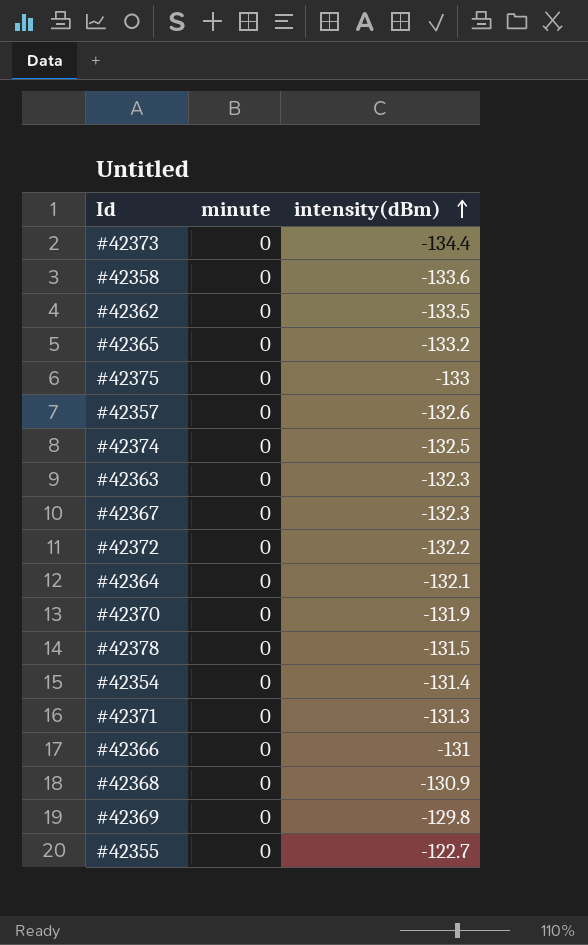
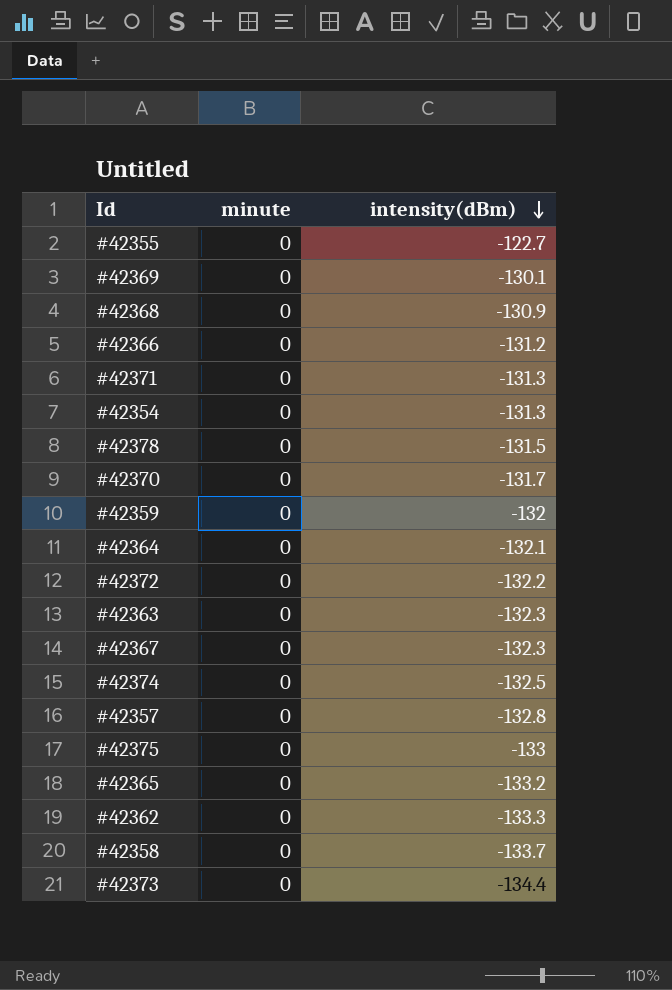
row order: intensity(dBm) ascending -> intensity(dBm) descending
#42369 | intensity(dBm): -129.8 -> -130.1
#42366 | intensity(dBm): -131 -> -131.2
#42354 | intensity(dBm): -131.4 -> -131.3
#42370 | intensity(dBm): -131.9 -> -131.7
row #42359: none -> 0 | -132
#42357 | intensity(dBm): -132.6 -> -132.8
#42362 | intensity(dBm): -133.5 -> -133.3
#42358 | intensity(dBm): -133.6 -> -133.7

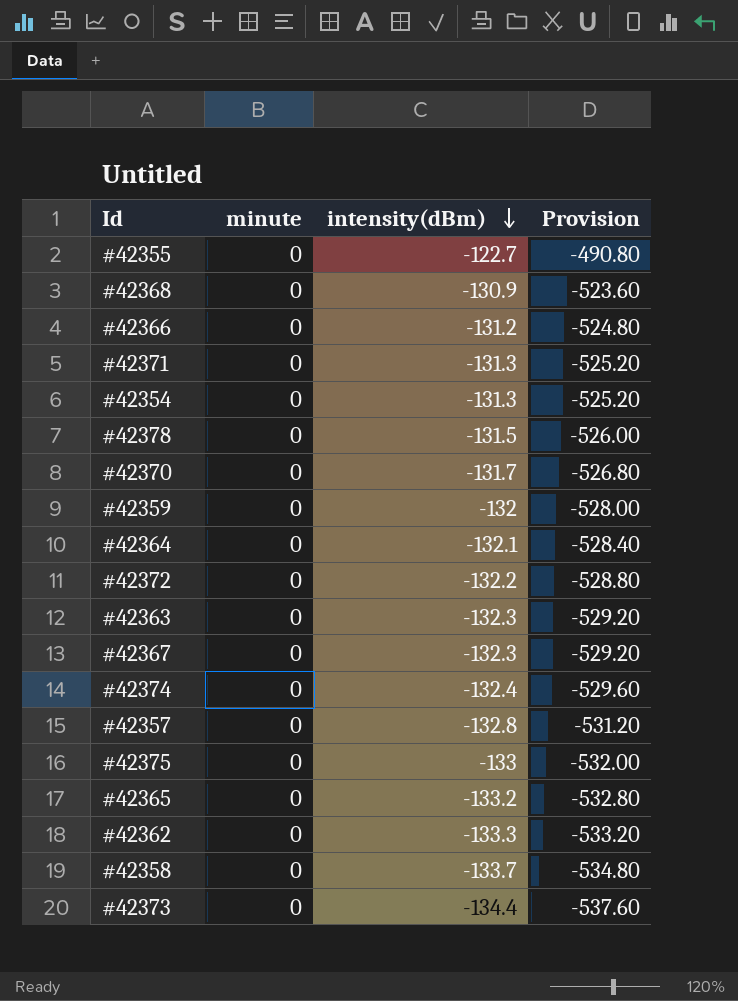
column Provision | formula: none -> [intensity(dBm)] * 4
row #42369: 0 | -130.1 -> none
#42374 | intensity(dBm): -132.5 -> -132.4

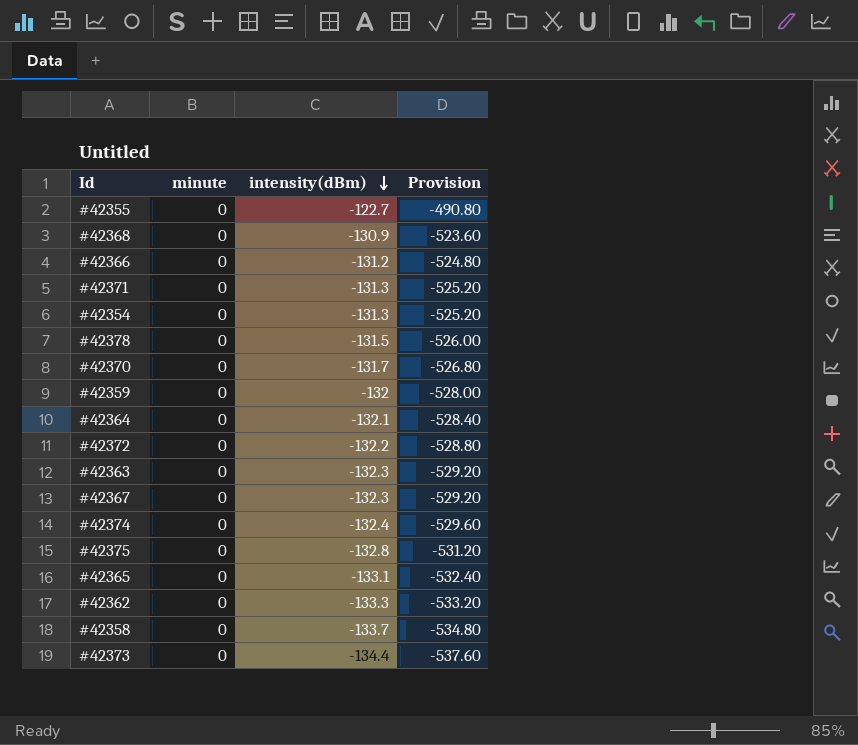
row #42357: 0 | -132.8 | -531.20 -> none
#42375 | intensity(dBm): -133 -> -132.8
#42375 | Provision: -532.00 -> -531.20
#42365 | intensity(dBm): -133.2 -> -133.1
#42365 | Provision: -532.80 -> -532.40

